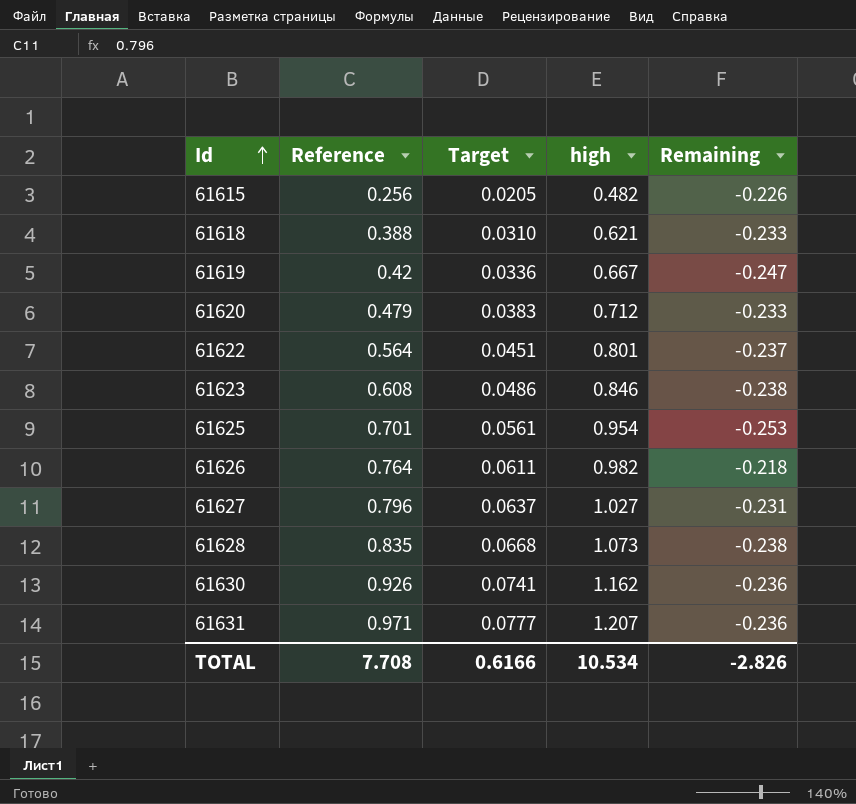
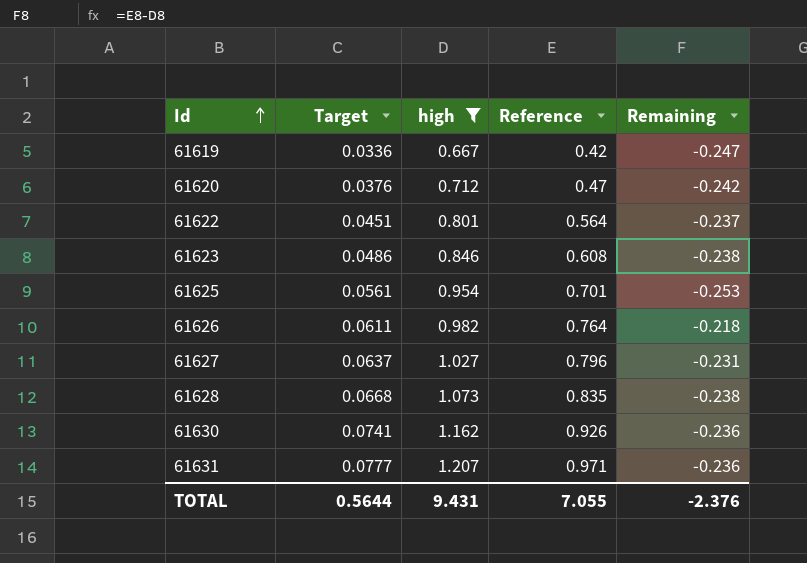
filter: none -> high >= 0.667
column Reference | position: 2 -> 4
61620 | Target: 0.0383 -> 0.0376
61620 | Reference: 0.479 -> 0.47
61620 | Remaining: -0.233 -> -0.242
TOTAL | Target: 0.6166 -> 0.5644
TOTAL | high: 10.534 -> 9.431
TOTAL | Reference: 7.708 -> 7.055
TOTAL | Remaining: -2.826 -> -2.376

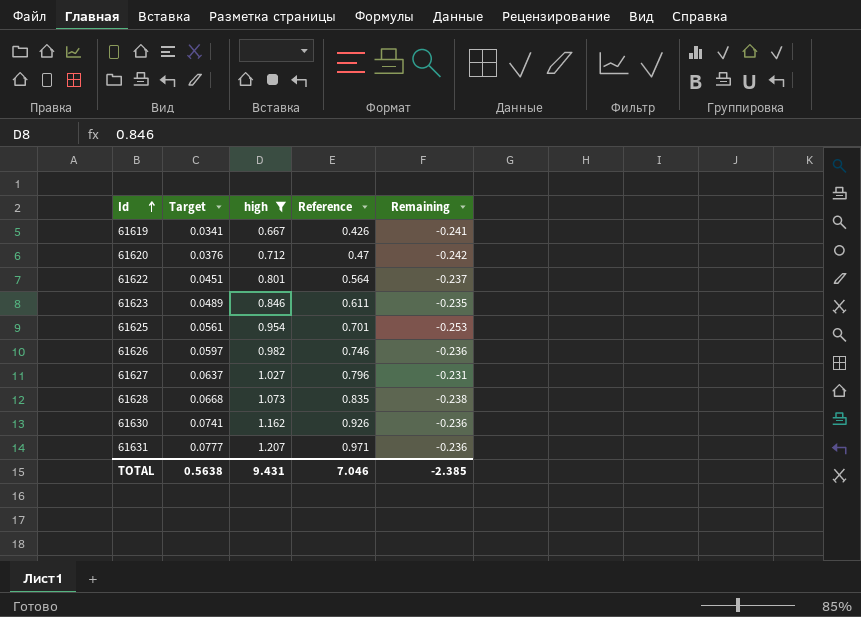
61619 | Target: 0.0336 -> 0.0341
61619 | Reference: 0.42 -> 0.426
61619 | Remaining: -0.247 -> -0.241
61623 | Target: 0.0486 -> 0.0489
61623 | Reference: 0.608 -> 0.611
61623 | Remaining: -0.238 -> -0.235
61626 | Target: 0.0611 -> 0.0597
61626 | Reference: 0.764 -> 0.746
61626 | Remaining: -0.218 -> -0.236
TOTAL | Target: 0.5644 -> 0.5638
TOTAL | Reference: 7.055 -> 7.046
TOTAL | Remaining: -2.376 -> -2.385

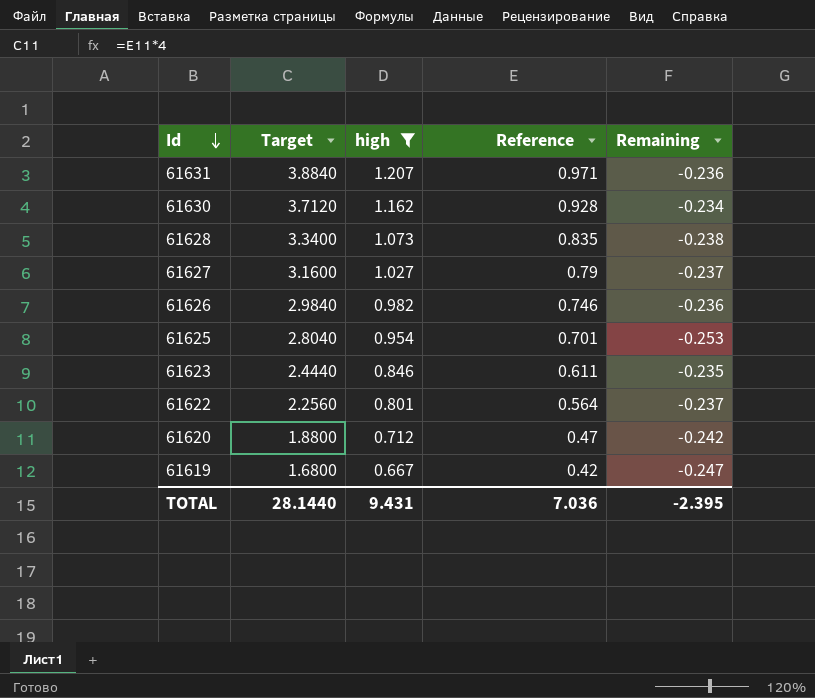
row order: Id ascending -> Id descending
column Target | formula: [Reference] * 0.08 -> [Reference] * 4
61630 | Reference: 0.926 -> 0.928
61630 | Remaining: -0.236 -> -0.234
61627 | Reference: 0.796 -> 0.79
61627 | Remaining: -0.231 -> -0.237
61619 | Reference: 0.426 -> 0.42
61619 | Remaining: -0.241 -> -0.247
TOTAL | Target: 0.5638 -> 28.1440
TOTAL | Reference: 7.046 -> 7.036
TOTAL | Remaining: -2.385 -> -2.395

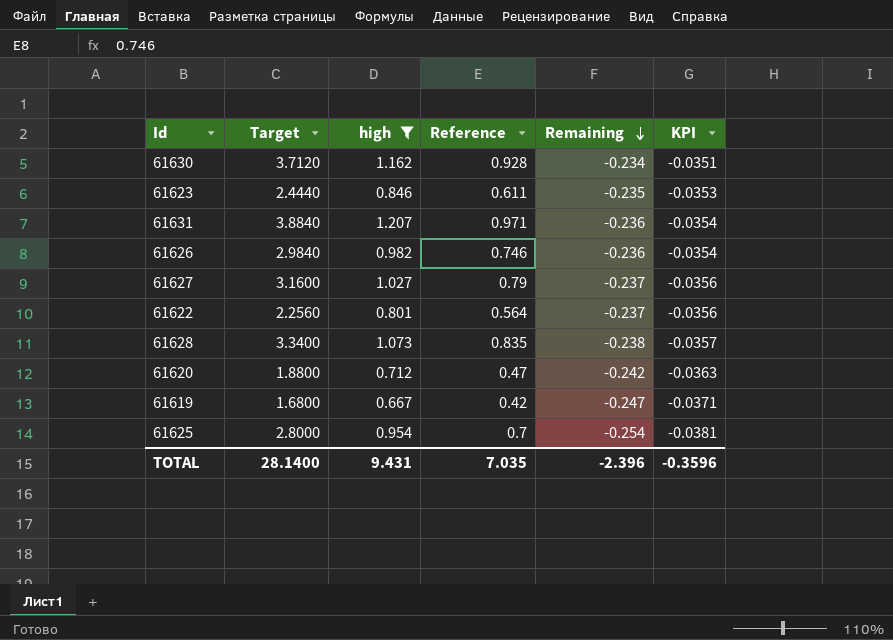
row order: Id descending -> Remaining descending
column KPI | formula: none -> [Remaining] * 0.15
61625 | Target: 2.8040 -> 2.8000
61625 | Reference: 0.701 -> 0.7
61625 | Remaining: -0.253 -> -0.254
TOTAL | Target: 28.1440 -> 28.1400
TOTAL | Reference: 7.036 -> 7.035
TOTAL | Remaining: -2.395 -> -2.396

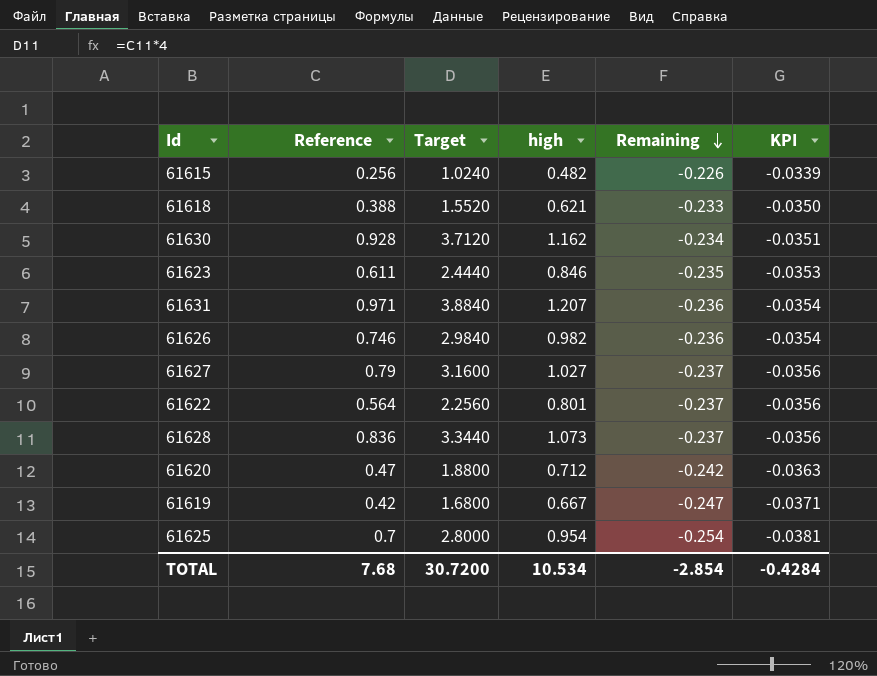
filter: high >= 0.667 -> none
column Reference | position: 4 -> 2
61628 | Reference: 0.835 -> 0.836
61628 | Target: 3.3400 -> 3.3440
61628 | Remaining: -0.238 -> -0.237
61628 | KPI: -0.0357 -> -0.0356
TOTAL | Reference: 7.035 -> 7.68
TOTAL | Target: 28.1400 -> 30.7200
TOTAL | high: 9.431 -> 10.534
TOTAL | Remaining: -2.396 -> -2.854
TOTAL | KPI: -0.3596 -> -0.4284

